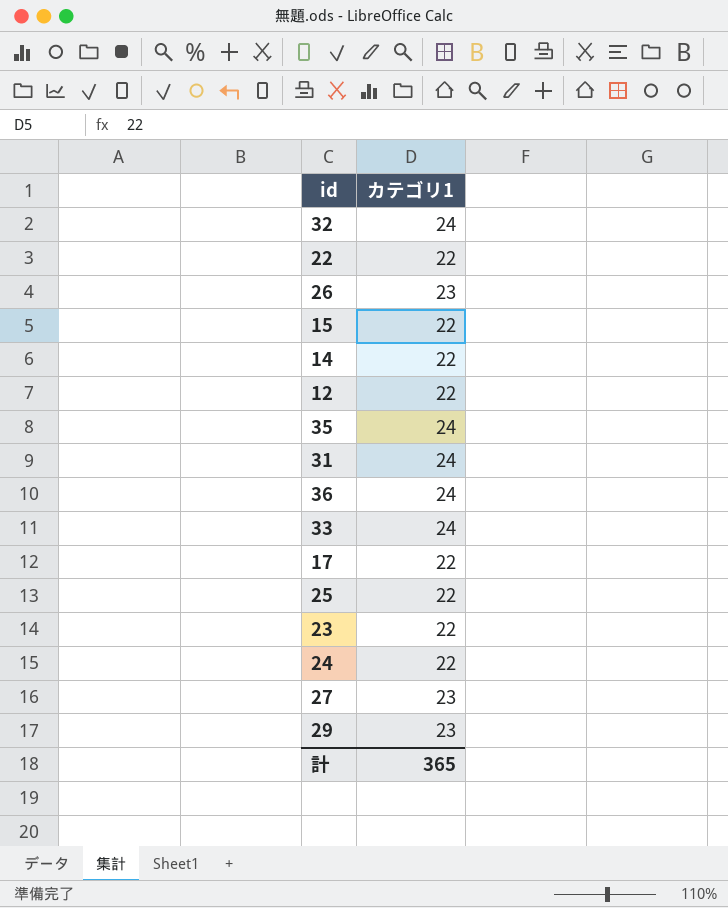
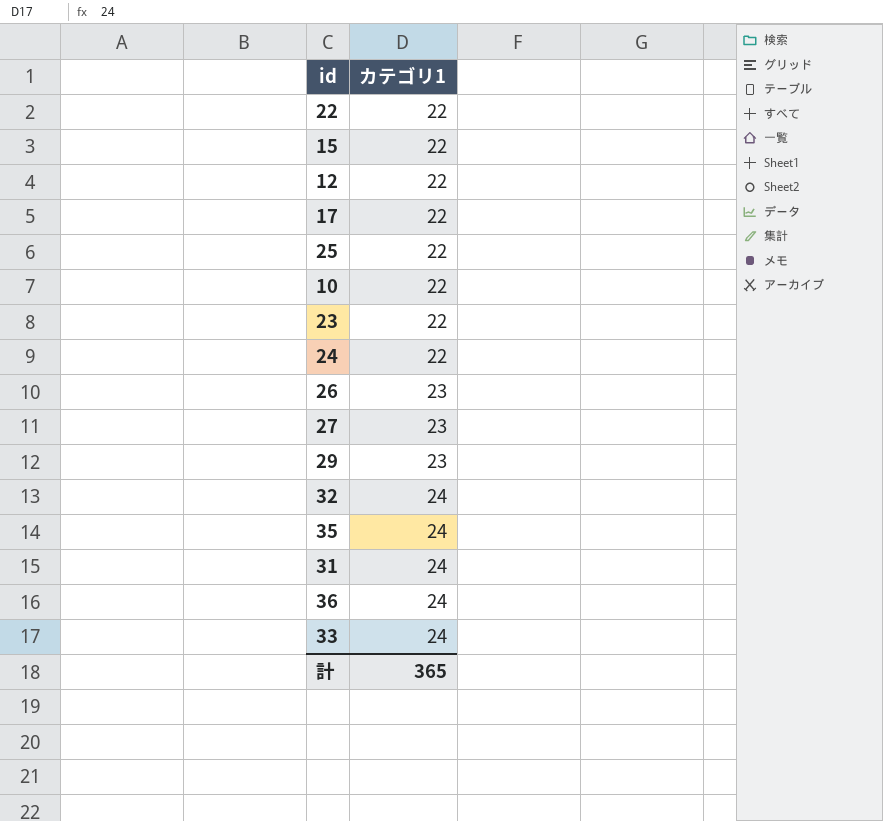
row order: none -> カテゴリ1 ascending
row 14: 22 -> none
row 10: none -> 22

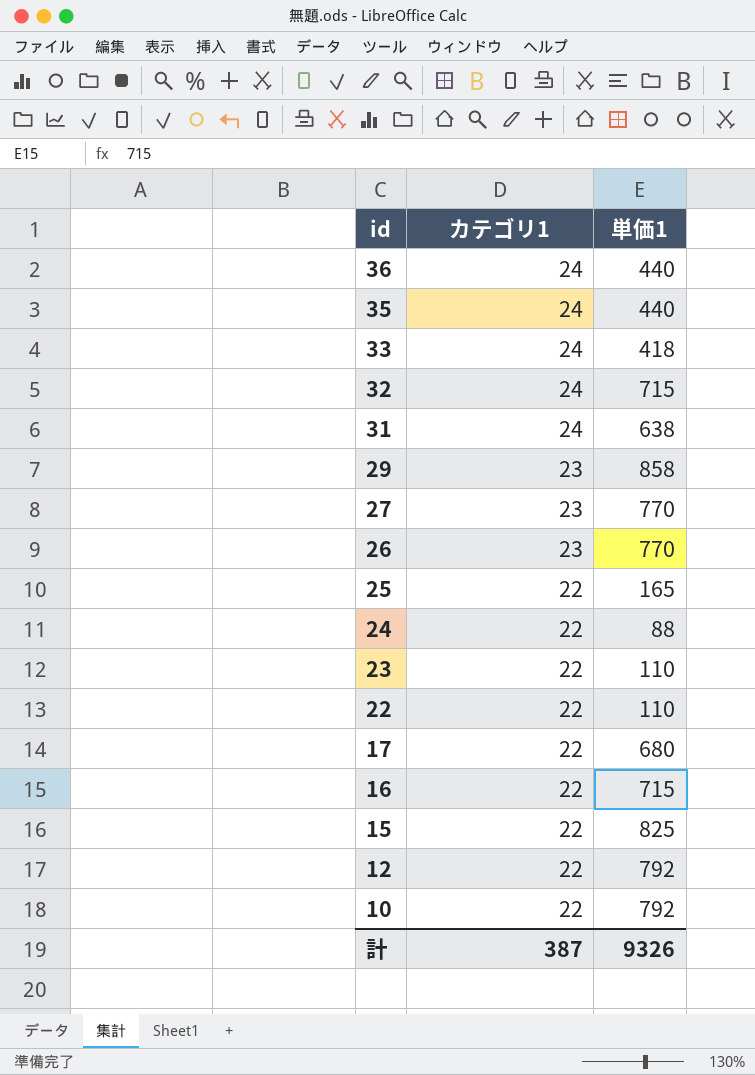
row order: カテゴリ1 ascending -> id descending
column 単価1 | position: none -> 3
row 16: none -> 22 | 715
計 | カテゴリ1: 365 -> 387

